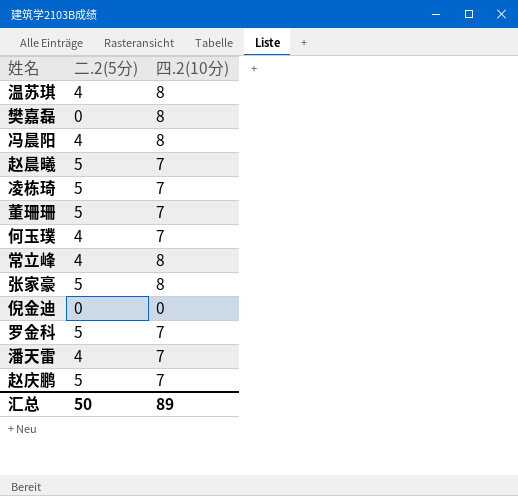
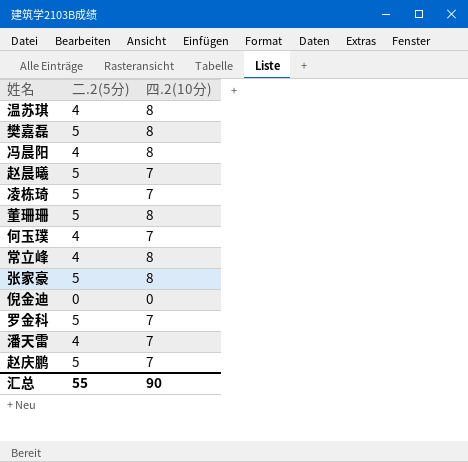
樊嘉磊 | 二.2(5分): 0 -> 5
董珊珊 | 四.2(10分): 7 -> 8
汇总 | 二.2(5分): 50 -> 55
汇总 | 四.2(10分): 89 -> 90

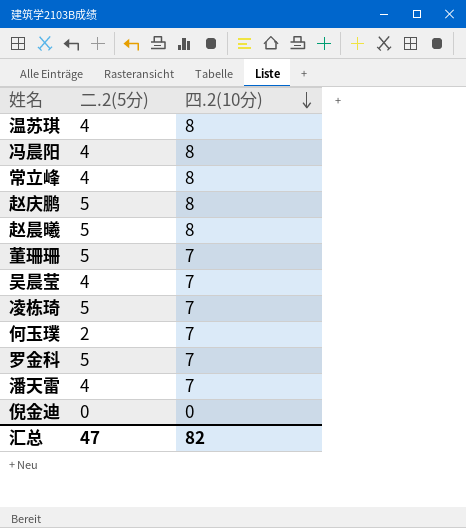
row order: none -> 四.2(10分) descending
row 樊嘉磊: 5 | 8 -> none
row 张家豪: 5 | 8 -> none
赵庆鹏 | 四.2(10分): 7 -> 8
赵晨曦 | 四.2(10分): 7 -> 8
董珊珊 | 四.2(10分): 8 -> 7
row 吴晨莹: none -> 4 | 7
何玉璞 | 二.2(5分): 4 -> 2
汇总 | 二.2(5分): 55 -> 47
汇总 | 四.2(10分): 90 -> 82

